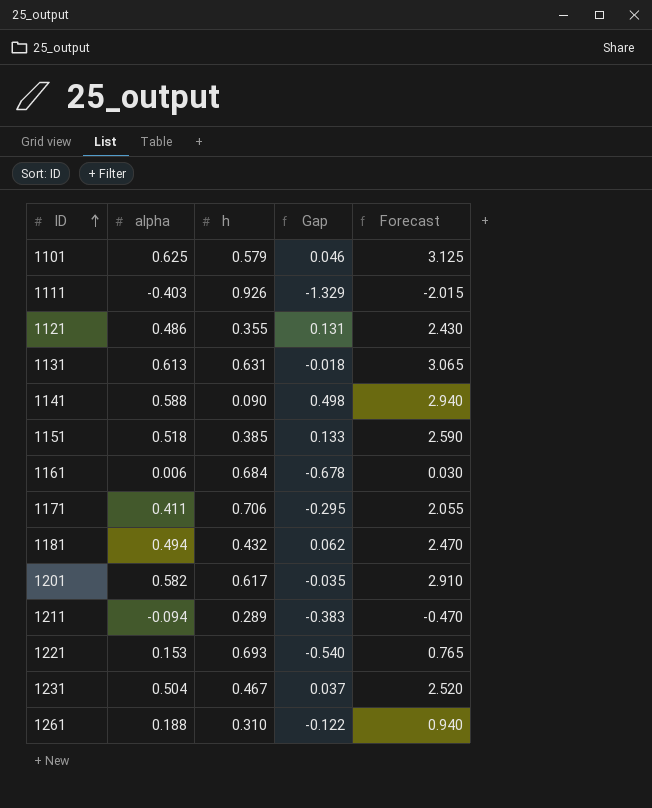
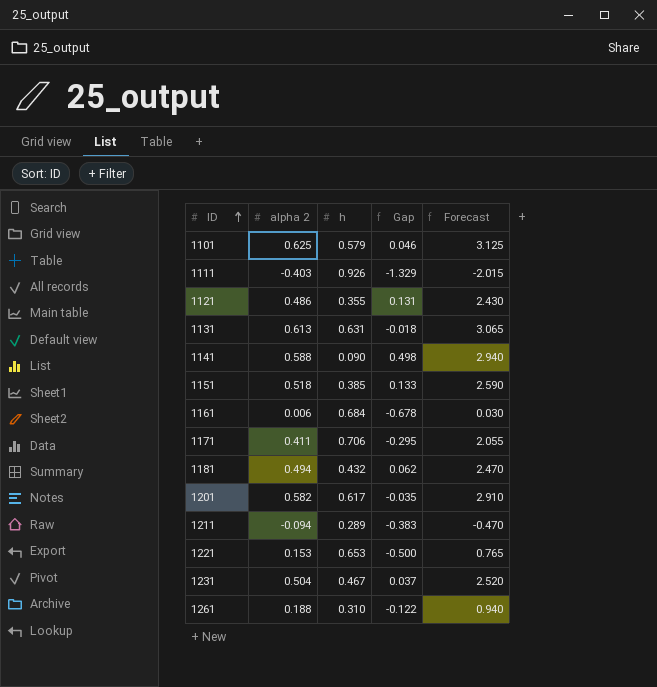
column name: alpha -> alpha 2
1221 | h: 0.693 -> 0.653
1221 | Gap: -0.540 -> -0.500

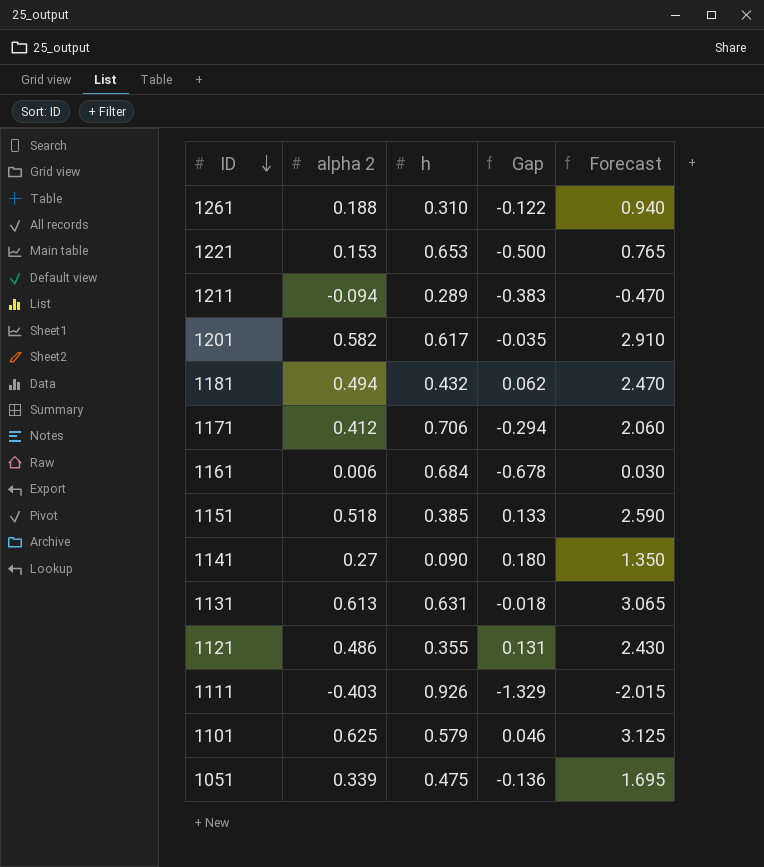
row order: ID ascending -> ID descending
row 1231: 0.504 | 0.467 | 0.037 | 2.520 -> none
1171 | alpha 2: 0.411 -> 0.412
1171 | Gap: -0.295 -> -0.294
1171 | Forecast: 2.055 -> 2.060
1141 | alpha 2: 0.588 -> 0.27
1141 | Gap: 0.498 -> 0.180
1141 | Forecast: 2.940 -> 1.350
row 1051: none -> 0.339 | 0.475 | -0.136 | 1.695

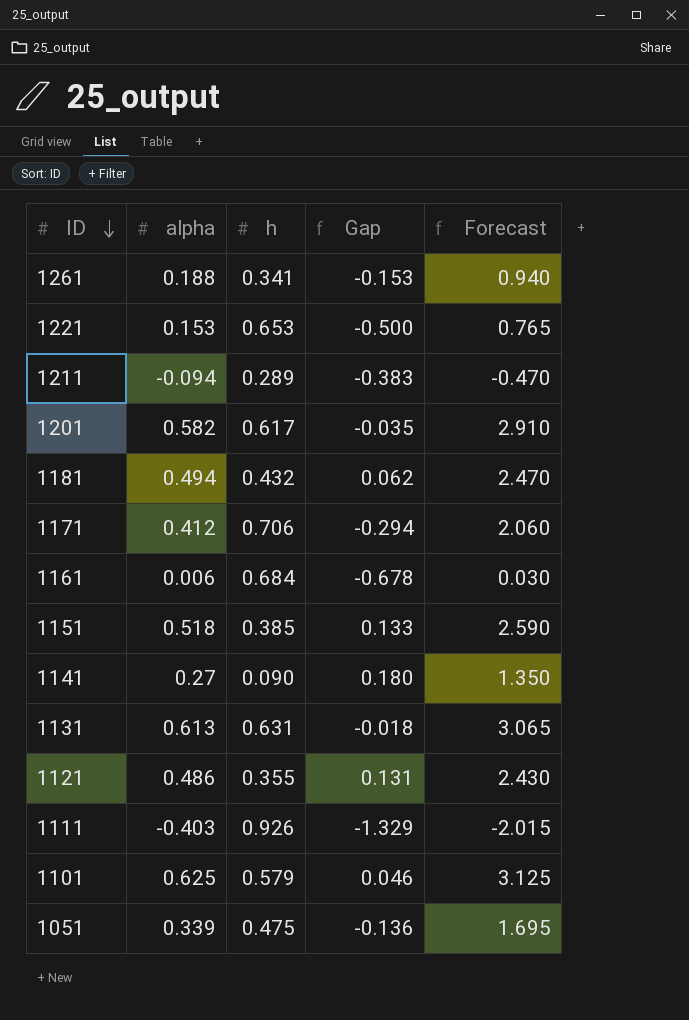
column name: alpha 2 -> alpha
1261 | h: 0.310 -> 0.341
1261 | Gap: -0.122 -> -0.153

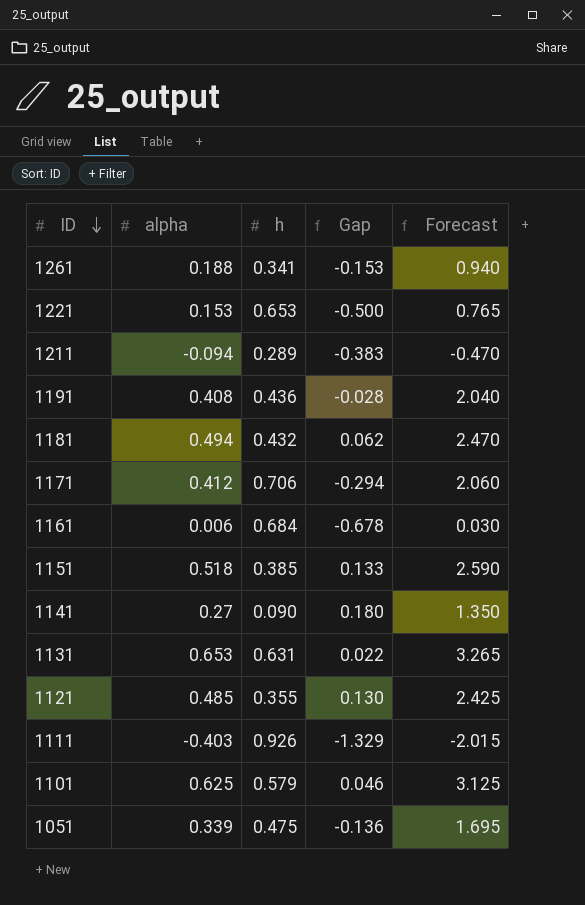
row 1201: 0.582 | 0.617 | -0.035 | 2.910 -> none
row 1191: none -> 0.408 | 0.436 | -0.028 | 2.040
1131 | alpha: 0.613 -> 0.653
1131 | Gap: -0.018 -> 0.022
1131 | Forecast: 3.065 -> 3.265
1121 | alpha: 0.486 -> 0.485
1121 | Gap: 0.131 -> 0.130
1121 | Forecast: 2.430 -> 2.425

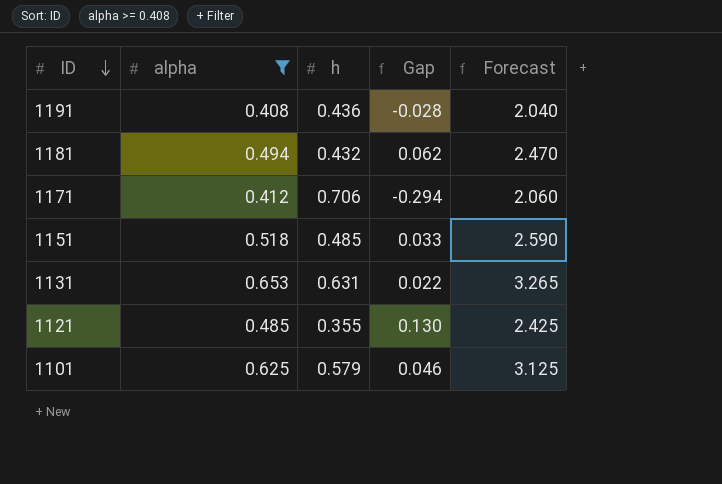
filter: none -> alpha >= 0.408
1151 | h: 0.385 -> 0.485
1151 | Gap: 0.133 -> 0.033

